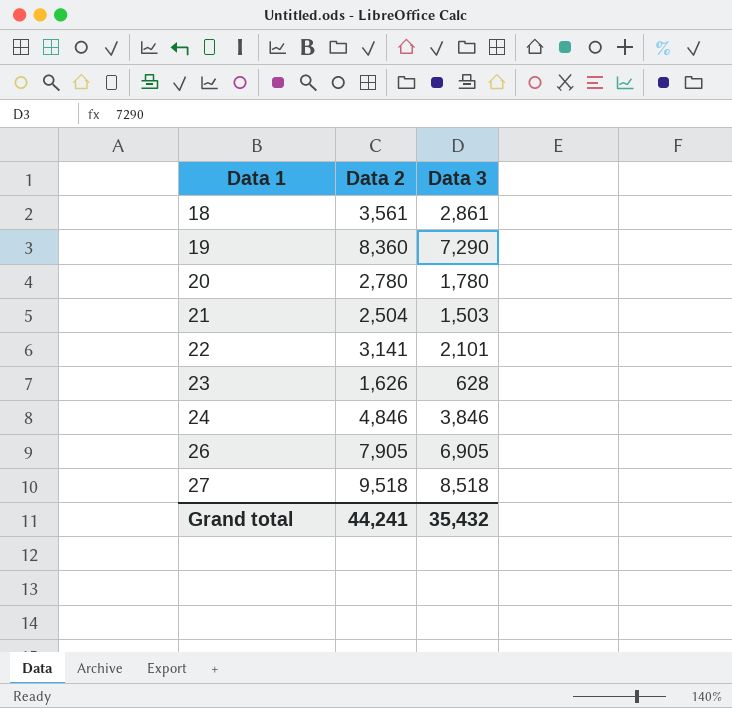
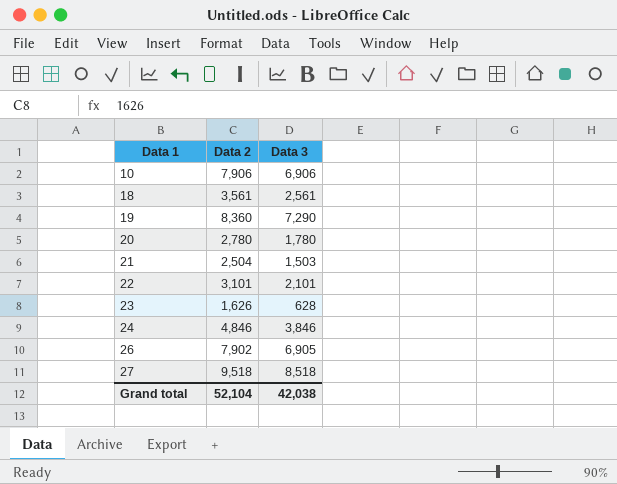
row 10: none -> 7,906 | 6,906
18 | Data 3: 2,861 -> 2,561
22 | Data 2: 3,141 -> 3,101
26 | Data 2: 7,905 -> 7,902
Grand total | Data 2: 44,241 -> 52,104
Grand total | Data 3: 35,432 -> 42,038

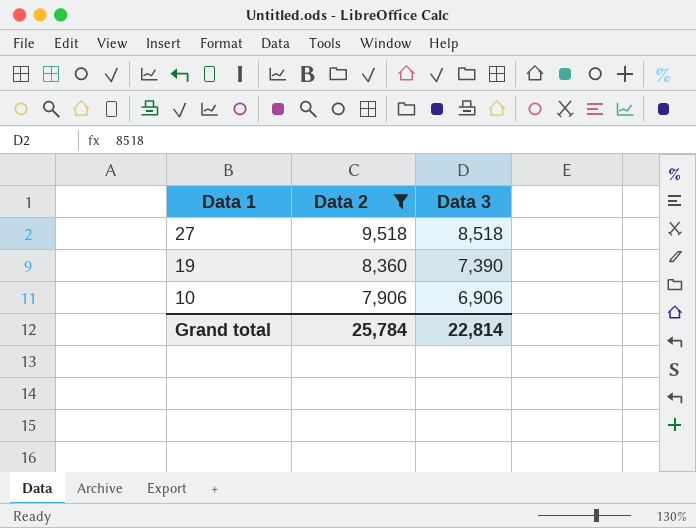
filter: none -> Data 2 >= 7,906
row order: Data 1 ascending -> Data 1 descending
19 | Data 3: 7,290 -> 7,390
Grand total | Data 2: 52,104 -> 25,784
Grand total | Data 3: 42,038 -> 22,814

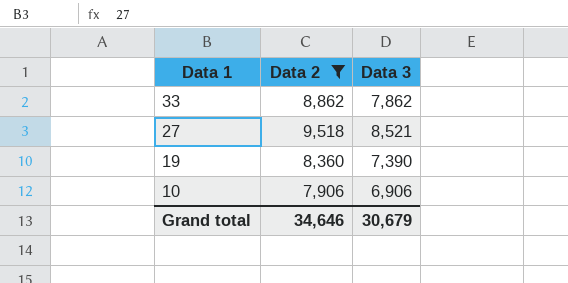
row 33: none -> 8,862 | 7,862
27 | Data 3: 8,518 -> 8,521
Grand total | Data 2: 25,784 -> 34,646
Grand total | Data 3: 22,814 -> 30,679

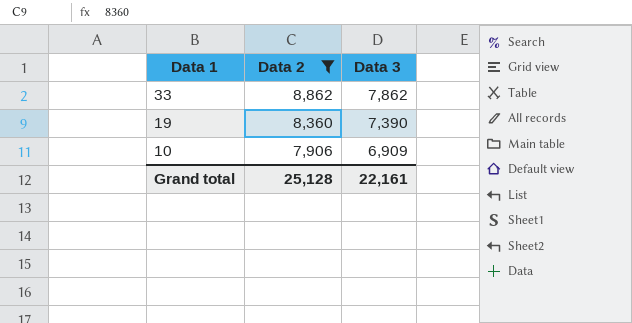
row 27: 9,518 | 8,521 -> none
10 | Data 3: 6,906 -> 6,909
Grand total | Data 2: 34,646 -> 25,128
Grand total | Data 3: 30,679 -> 22,161

